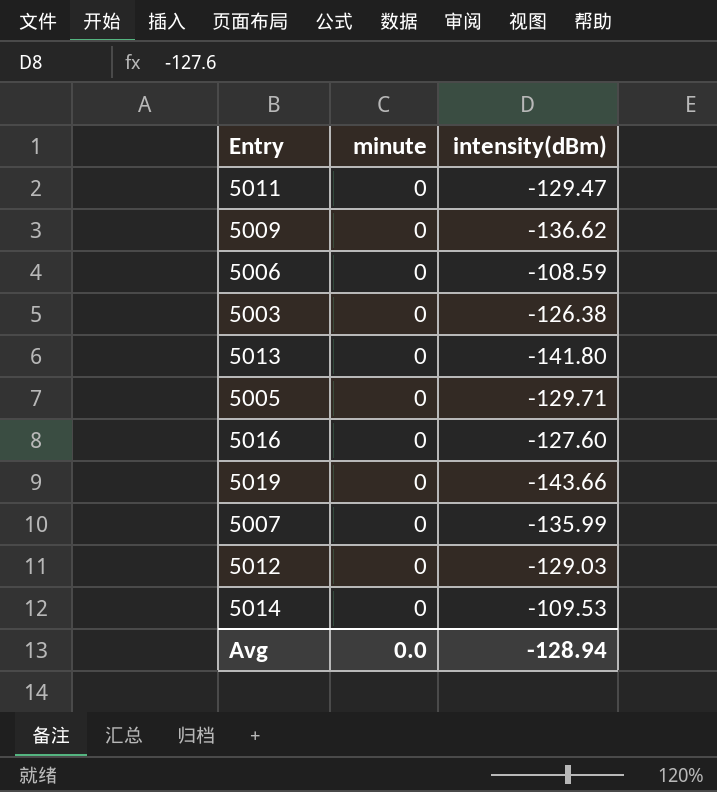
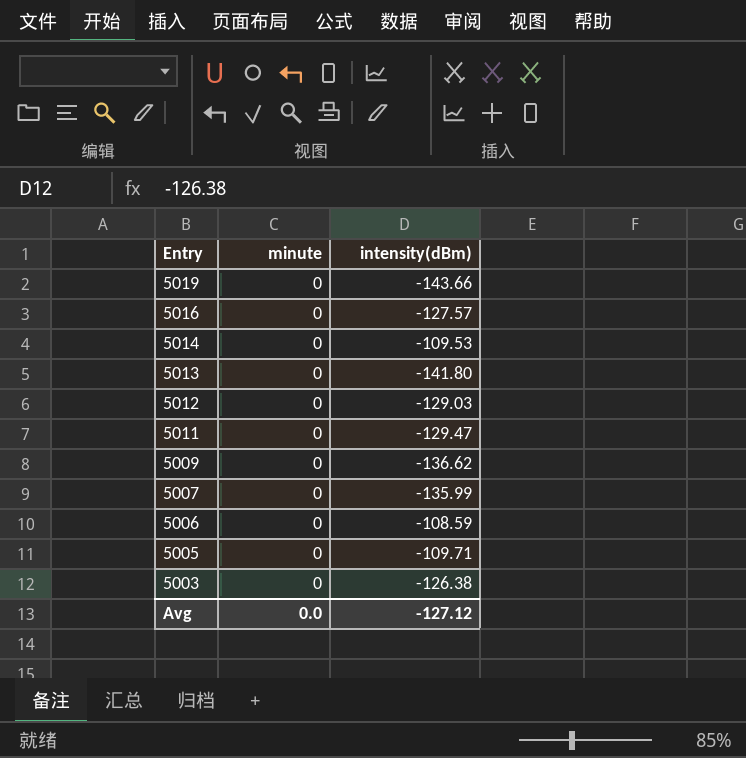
row order: none -> Entry descending
5016 | intensity(dBm): -127.60 -> -127.57
5005 | intensity(dBm): -129.71 -> -109.71
Avg | intensity(dBm): -128.94 -> -127.12

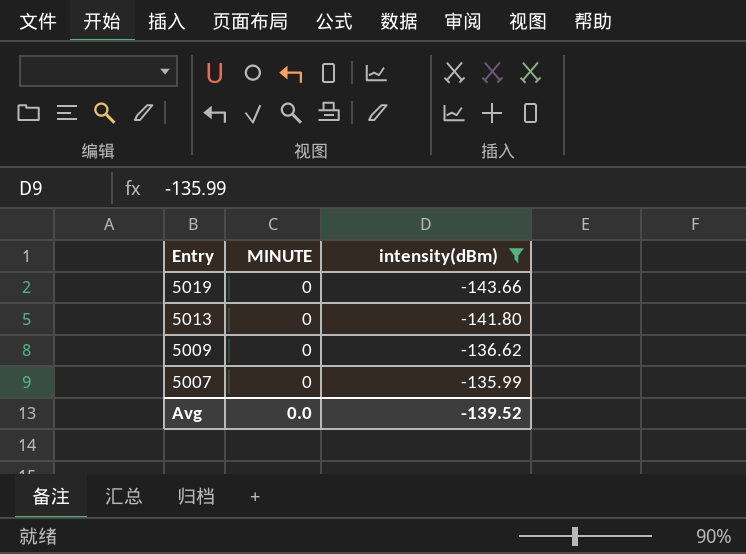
filter: none -> intensity(dBm) <= -135.99
column name: minute -> MINUTE
Avg | intensity(dBm): -127.12 -> -139.52

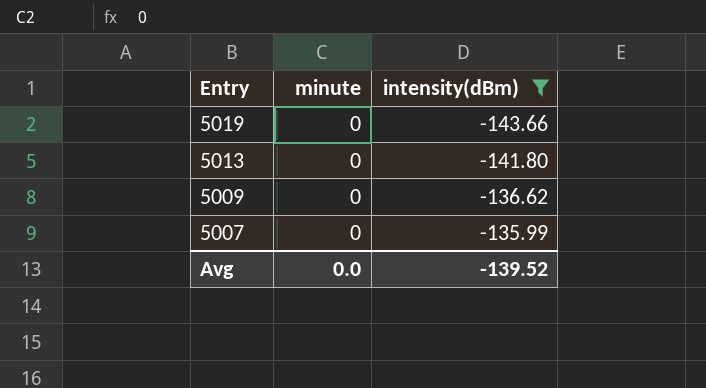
column name: MINUTE -> minute

